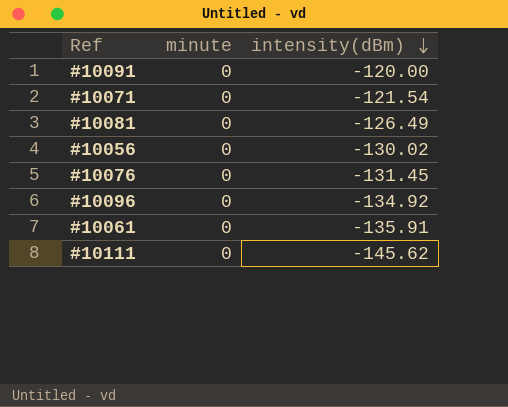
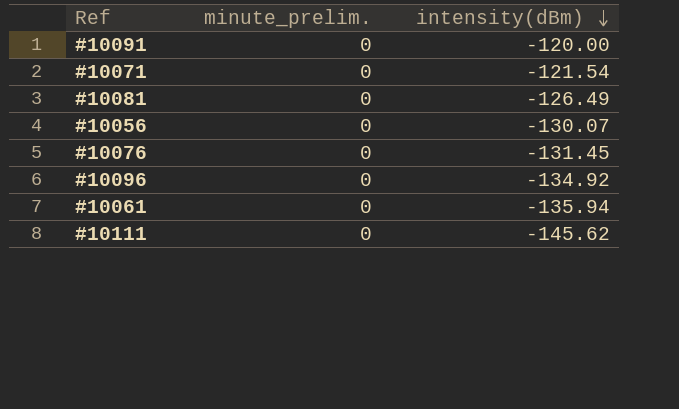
column name: minute -> minute_prelim.
#10056 | intensity(dBm): -130.02 -> -130.07
#10061 | intensity(dBm): -135.91 -> -135.94

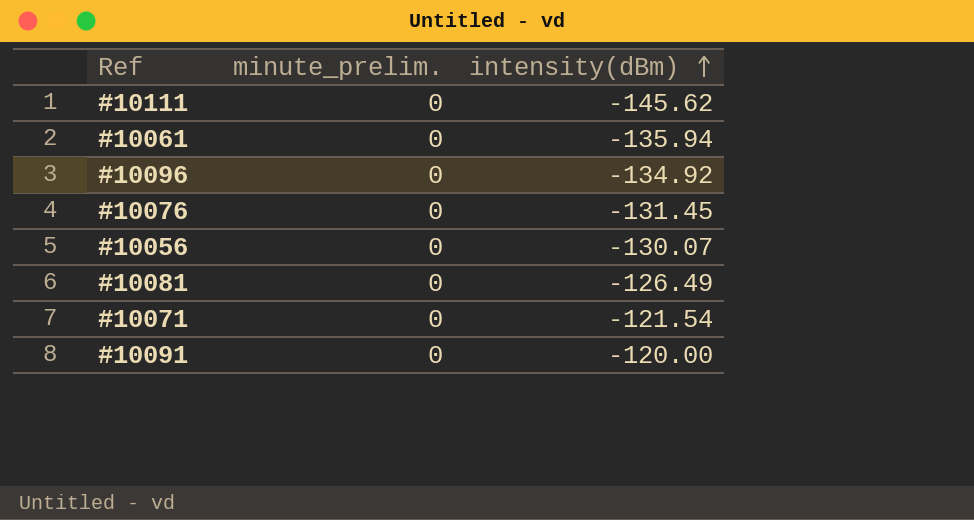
row order: intensity(dBm) descending -> intensity(dBm) ascending

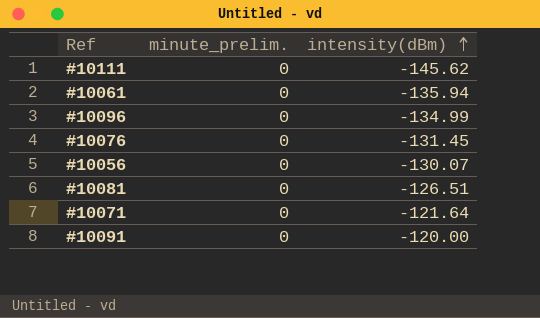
#10096 | intensity(dBm): -134.92 -> -134.99
#10081 | intensity(dBm): -126.49 -> -126.51
#10071 | intensity(dBm): -121.54 -> -121.64

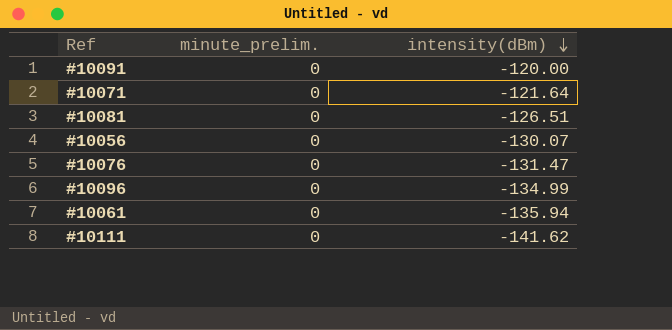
row order: intensity(dBm) ascending -> intensity(dBm) descending
#10076 | intensity(dBm): -131.45 -> -131.47
#10111 | intensity(dBm): -145.62 -> -141.62

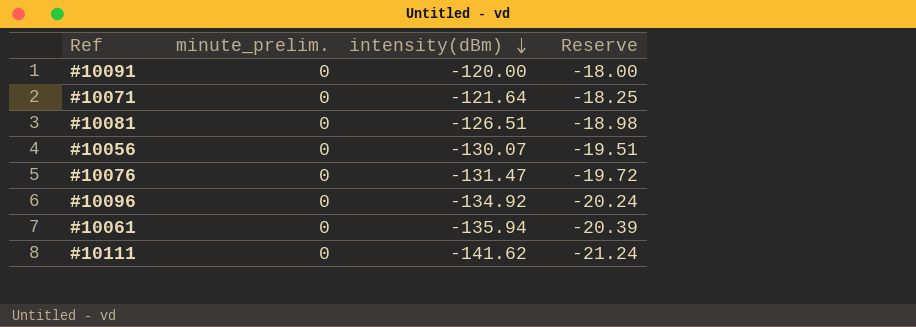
column Reserve | formula: none -> [intensity(dBm)] * 0.15
#10096 | intensity(dBm): -134.99 -> -134.92

